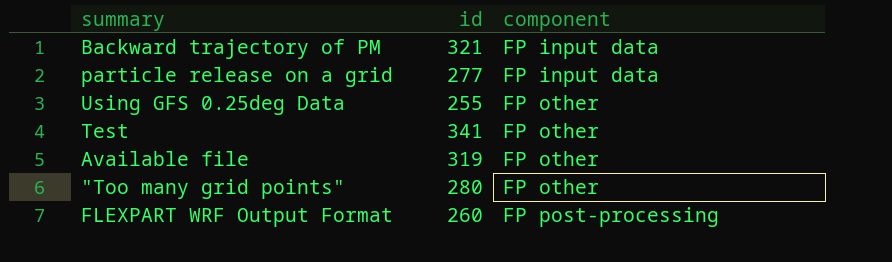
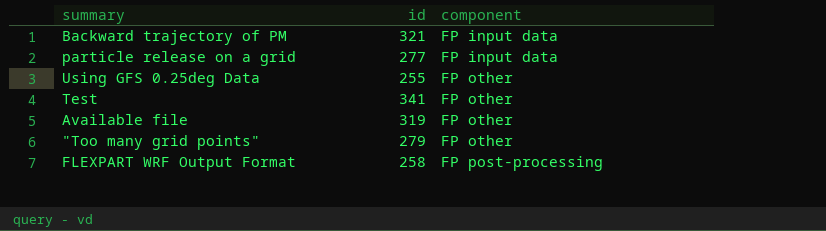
"Too many grid points" | id: 280 -> 279
FLEXPART WRF Output Format | id: 260 -> 258

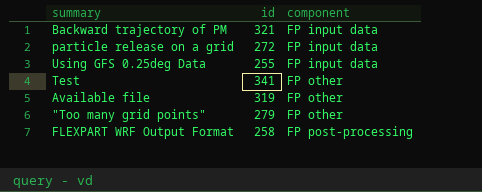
particle release on a grid | id: 277 -> 272
Using GFS 0.25deg Data | component: FP other -> FP input data

